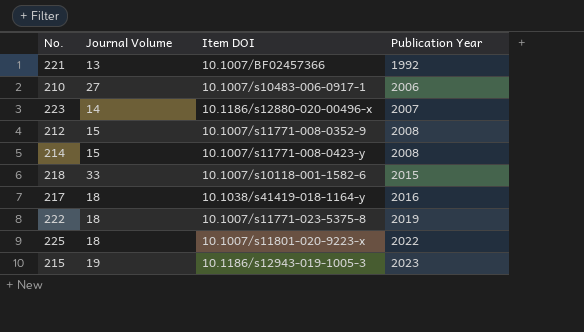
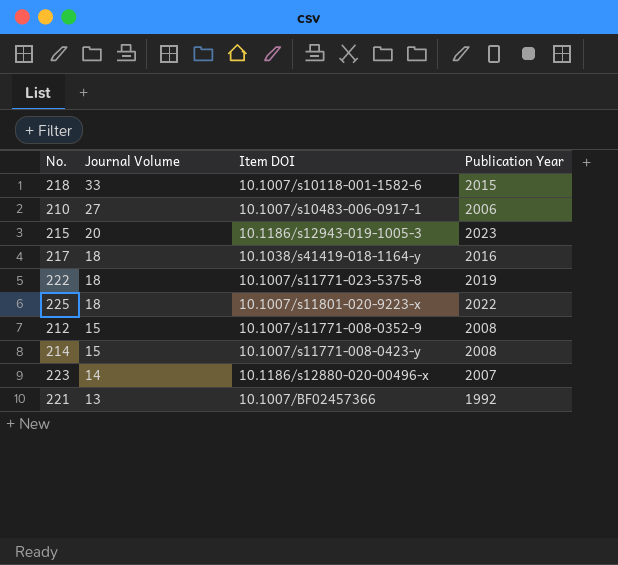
row order: Publication Year ascending -> Journal Volume descending
215 | Journal Volume: 19 -> 20

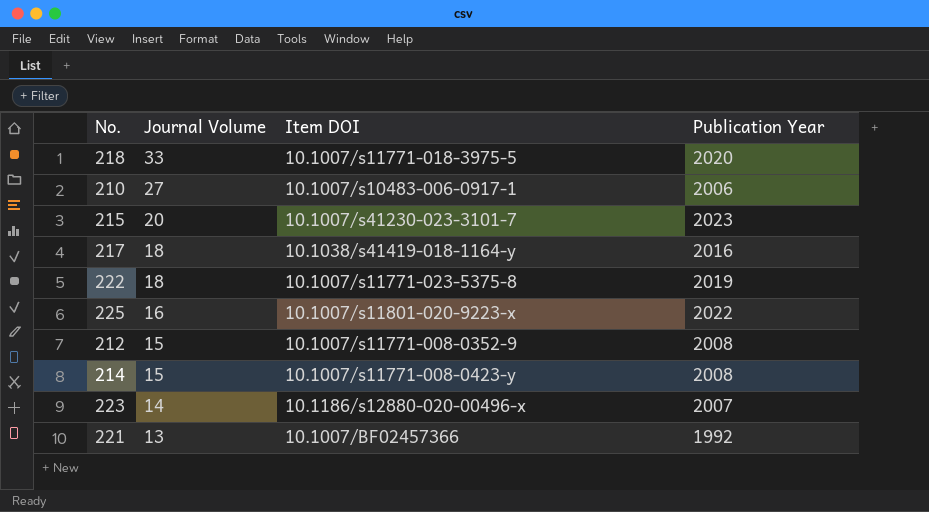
218 | Item DOI: 10.1007/s10118-001-1582-6 -> 10.1007/s11771-018-3975-5
218 | Publication Year: 2015 -> 2020
215 | Item DOI: 10.1186/s12943-019-1005-3 -> 10.1007/s41230-023-3101-7
225 | Journal Volume: 18 -> 16

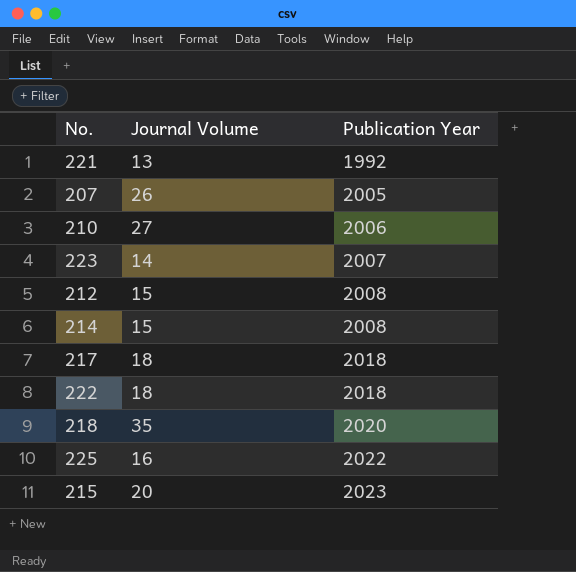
row order: Journal Volume descending -> Publication Year ascending
column Item DOI | position: 3 -> none
row 207: none -> 26 | 2005
217 | Publication Year: 2016 -> 2018
222 | Publication Year: 2019 -> 2018
218 | Journal Volume: 33 -> 35

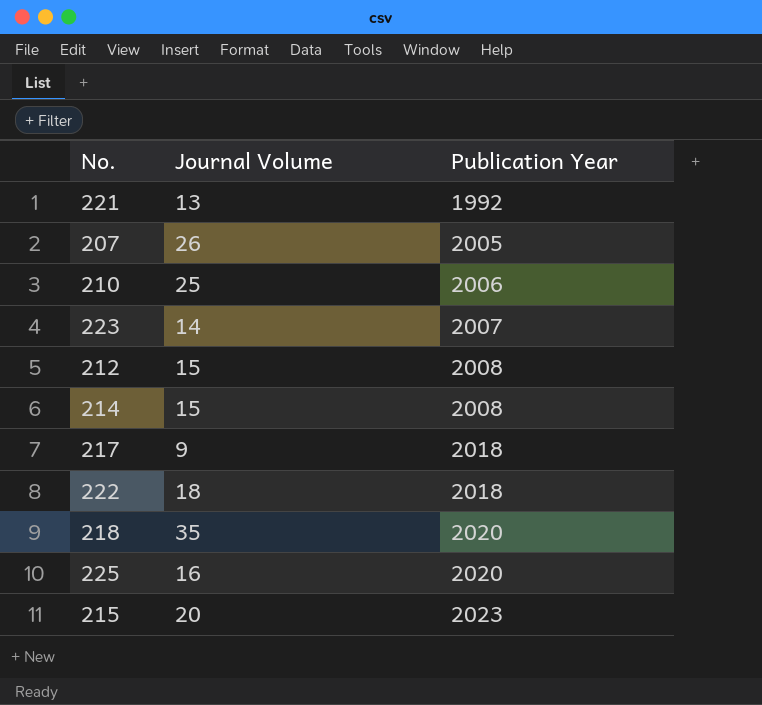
210 | Journal Volume: 27 -> 25
217 | Journal Volume: 18 -> 9
225 | Publication Year: 2022 -> 2020

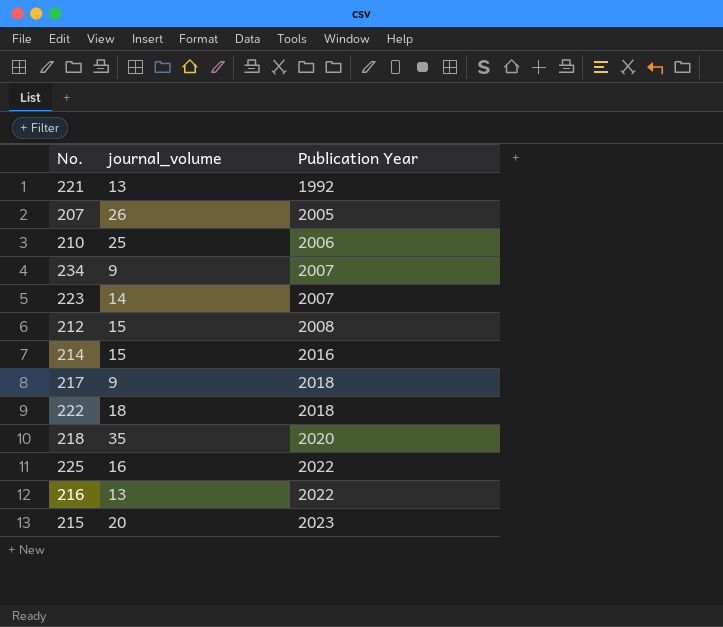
column name: Journal Volume -> journal_volume
row 234: none -> 9 | 2007
214 | Publication Year: 2008 -> 2016
225 | Publication Year: 2020 -> 2022
row 216: none -> 13 | 2022

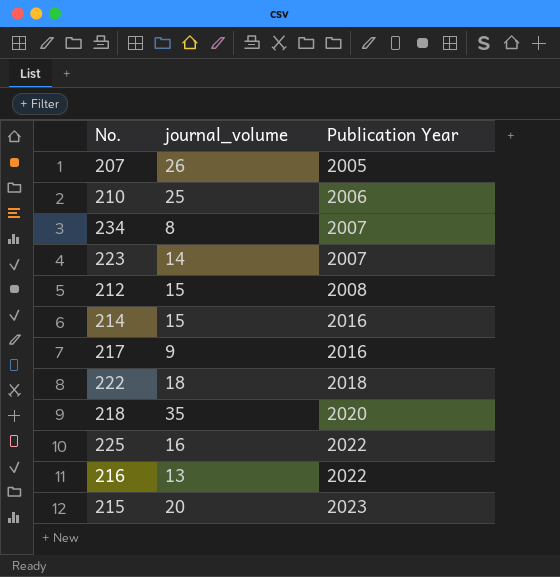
row 221: 13 | 1992 -> none
234 | journal_volume: 9 -> 8
217 | Publication Year: 2018 -> 2016

